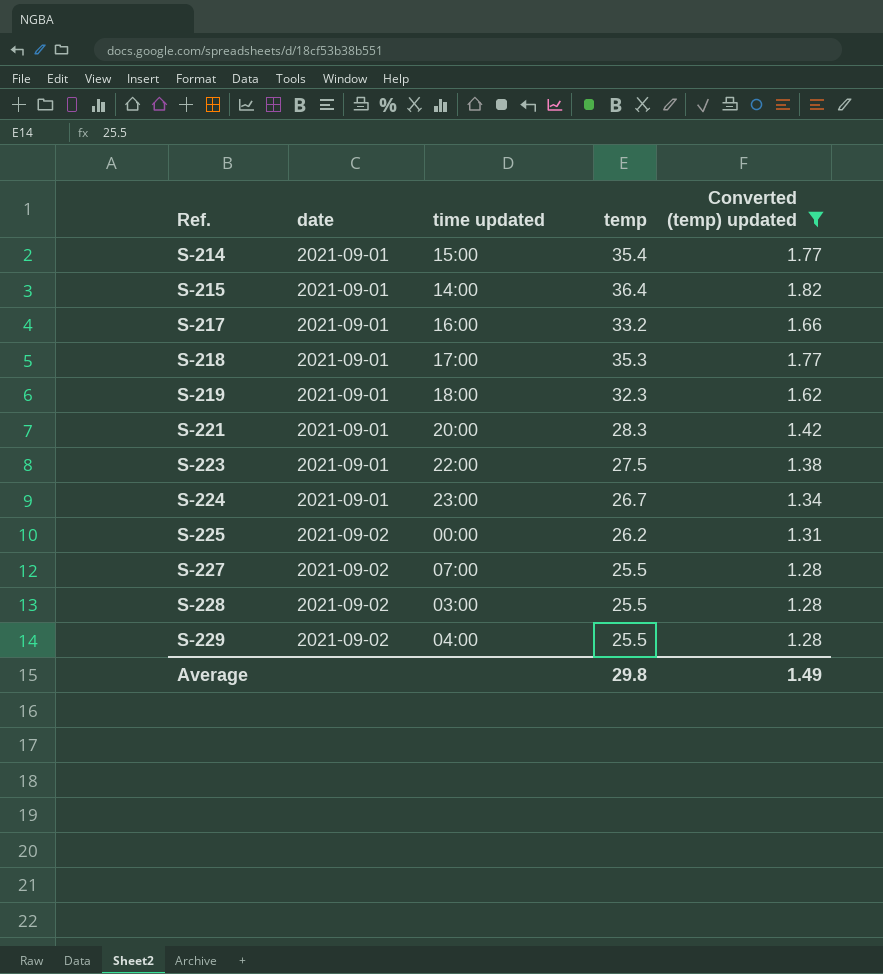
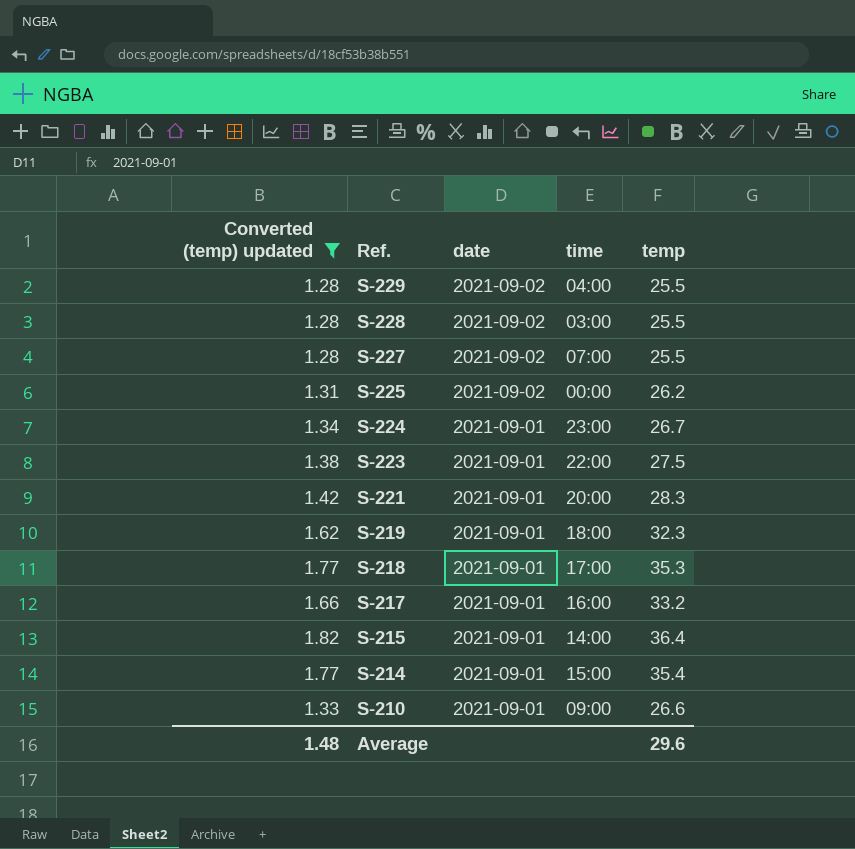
row order: Ref. ascending -> Ref. descending
column Converted (temp) updated | position: 5 -> 1
column name: time updated -> time
row S-210: none -> 1.33 | 2021-09-01 | 09:00 | 26.6
Average | Converted (temp) updated: 1.49 -> 1.48
Average | temp: 29.8 -> 29.6

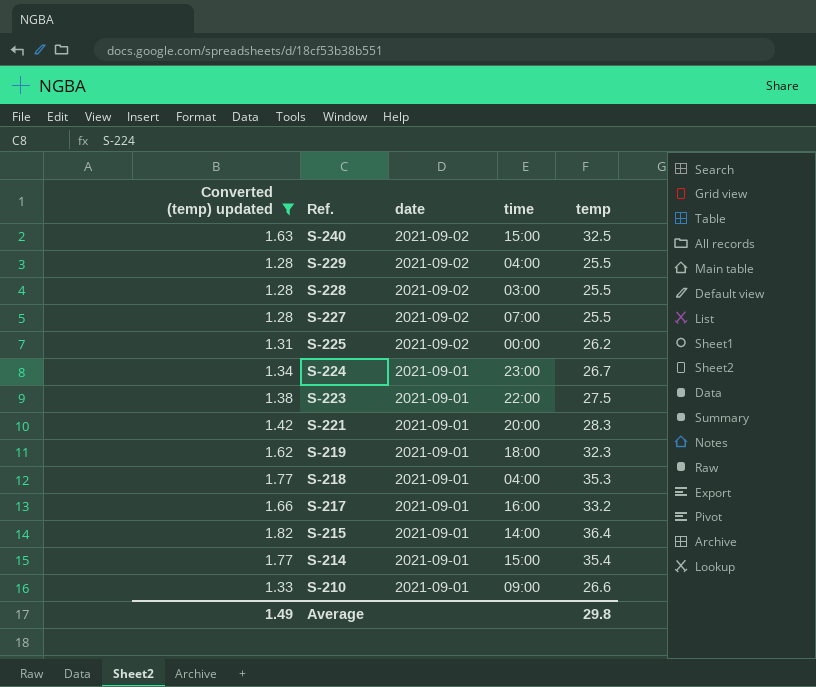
row S-240: none -> 1.63 | 2021-09-02 | 15:00 | 32.5
S-218 | time: 17:00 -> 04:00
Average | Converted (temp) updated: 1.48 -> 1.49
Average | temp: 29.6 -> 29.8

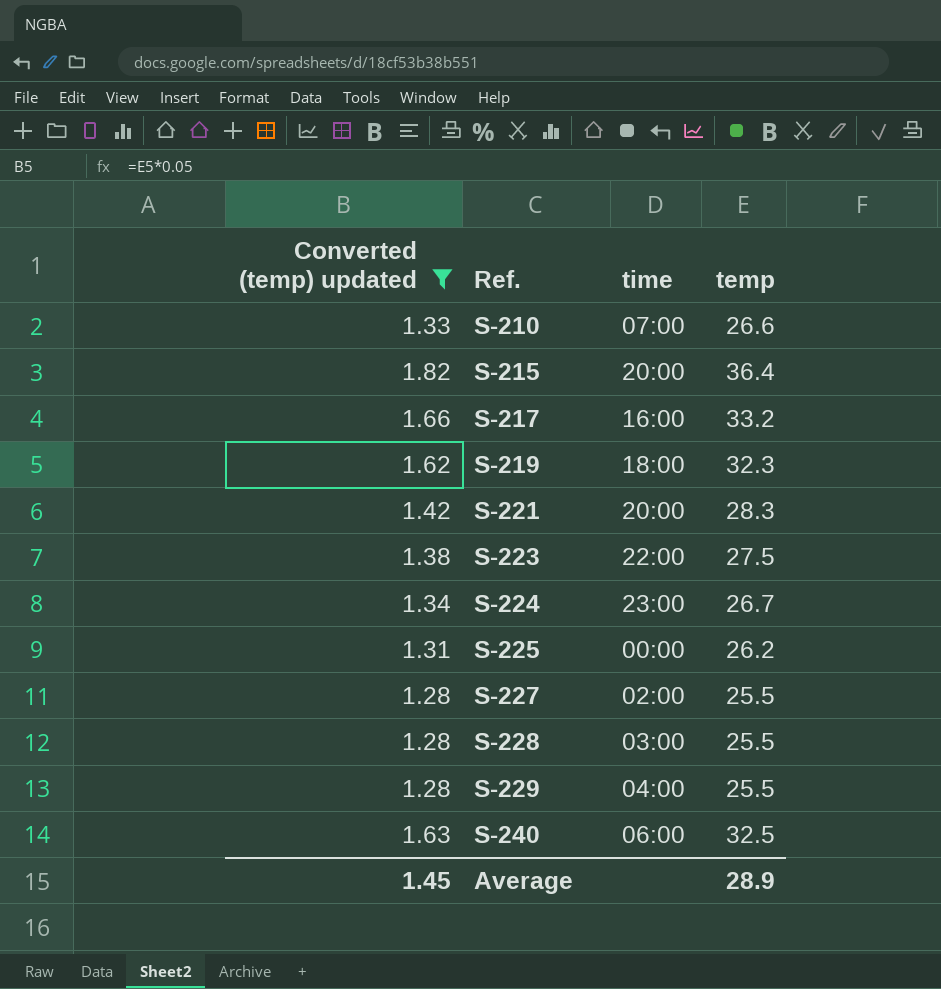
row order: Ref. descending -> Ref. ascending
column date | position: 3 -> none
row S-218: 1.77 | 2021-09-01 | 04:00 | 35.3 -> none
row S-214: 1.77 | 2021-09-01 | 15:00 | 35.4 -> none
S-210 | time: 09:00 -> 07:00
S-215 | time: 14:00 -> 20:00
S-227 | time: 07:00 -> 02:00
S-240 | time: 15:00 -> 06:00
Average | Converted (temp) updated: 1.49 -> 1.45
Average | temp: 29.8 -> 28.9

